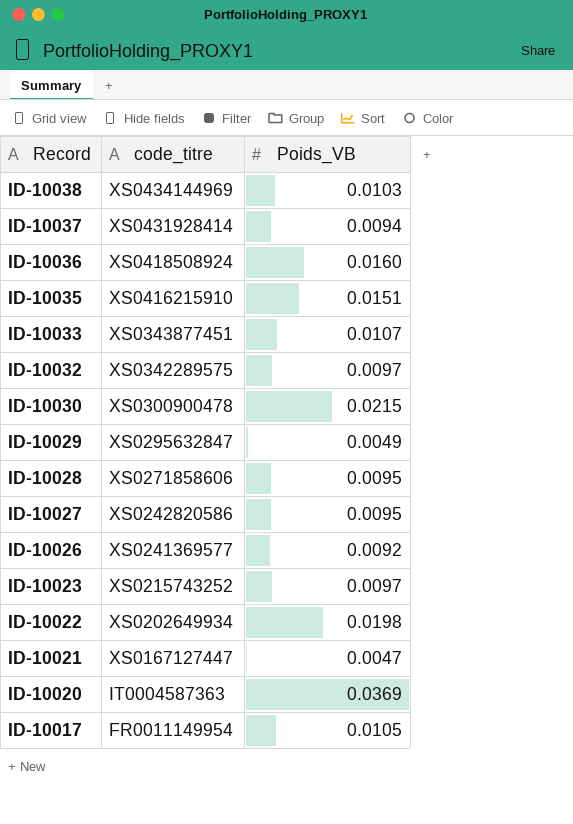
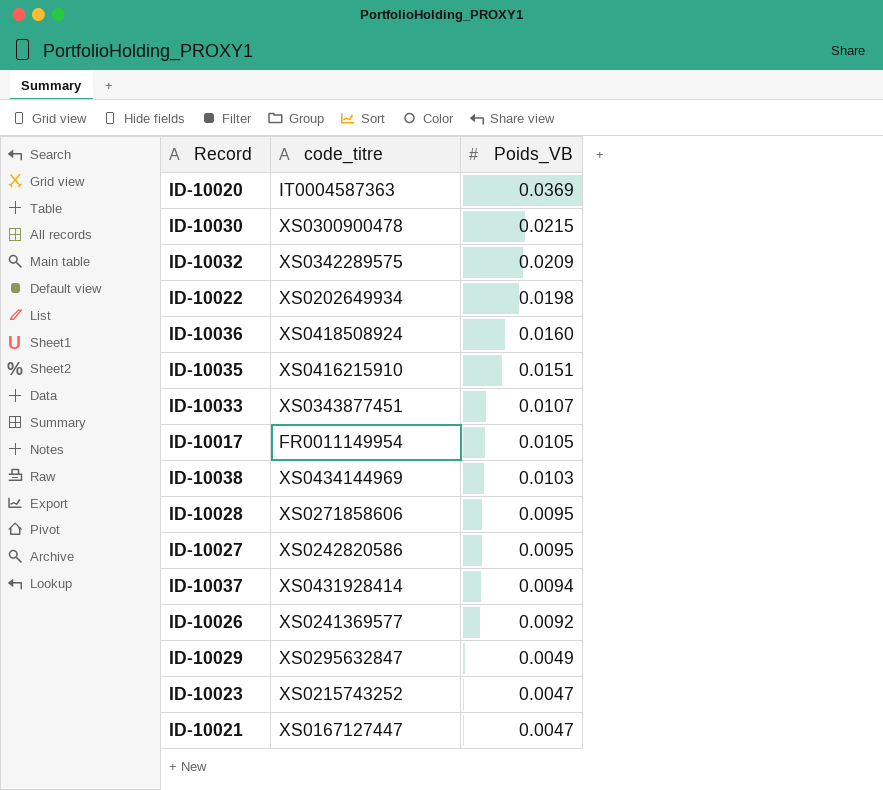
row order: Record descending -> Poids_VB descending
ID-10032 | Poids_VB: 0.0097 -> 0.0209
ID-10023 | Poids_VB: 0.0097 -> 0.0047

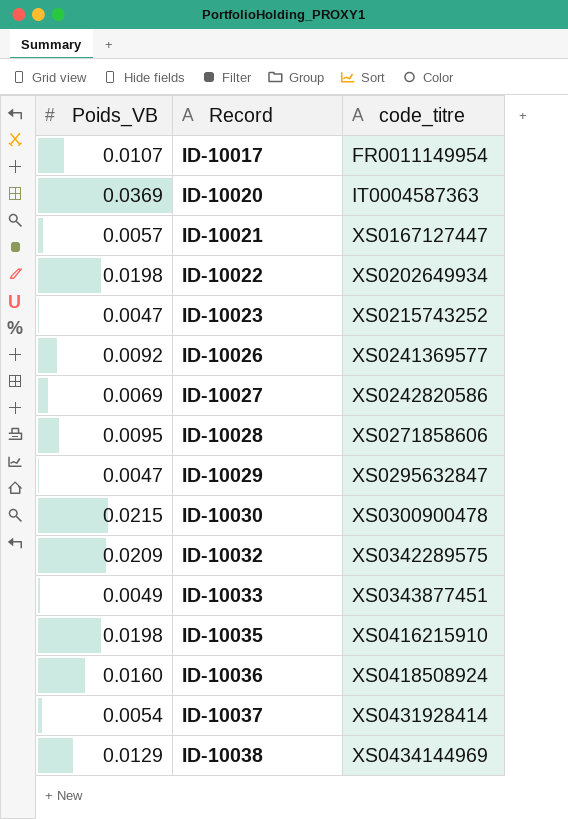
row order: Poids_VB descending -> Record ascending
column Poids_VB | position: 3 -> 1
ID-10017 | Poids_VB: 0.0105 -> 0.0107
ID-10021 | Poids_VB: 0.0047 -> 0.0057
ID-10027 | Poids_VB: 0.0095 -> 0.0069
ID-10029 | Poids_VB: 0.0049 -> 0.0047
ID-10033 | Poids_VB: 0.0107 -> 0.0049
ID-10035 | Poids_VB: 0.0151 -> 0.0198
ID-10037 | Poids_VB: 0.0094 -> 0.0054
ID-10038 | Poids_VB: 0.0103 -> 0.0129

